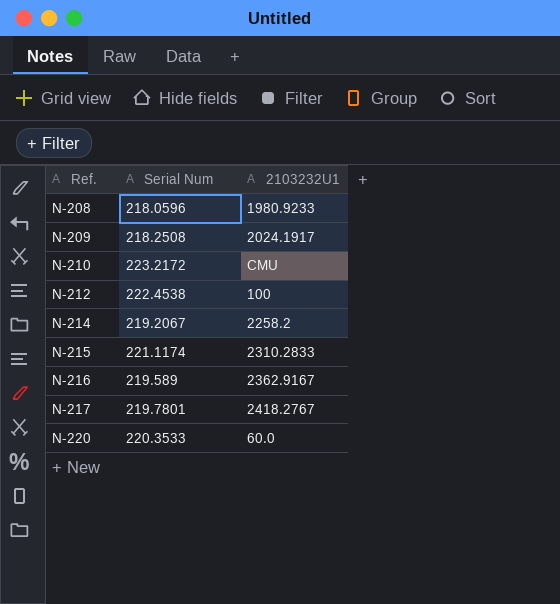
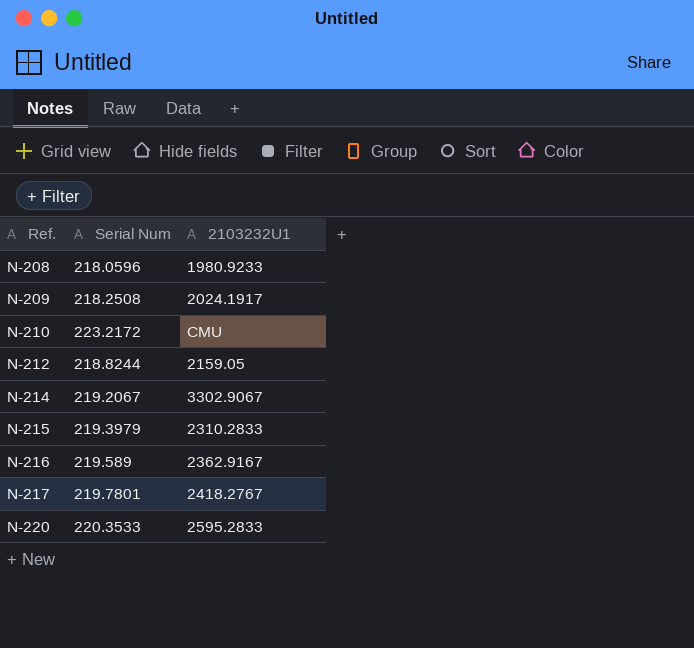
N-212 | Serial Num: 222.4538 -> 218.8244
N-212 | 2103232U1: 100 -> 2159.05
N-214 | 2103232U1: 2258.2 -> 3302.9067
N-215 | Serial Num: 221.1174 -> 219.3979
N-220 | 2103232U1: 60.0 -> 2595.2833

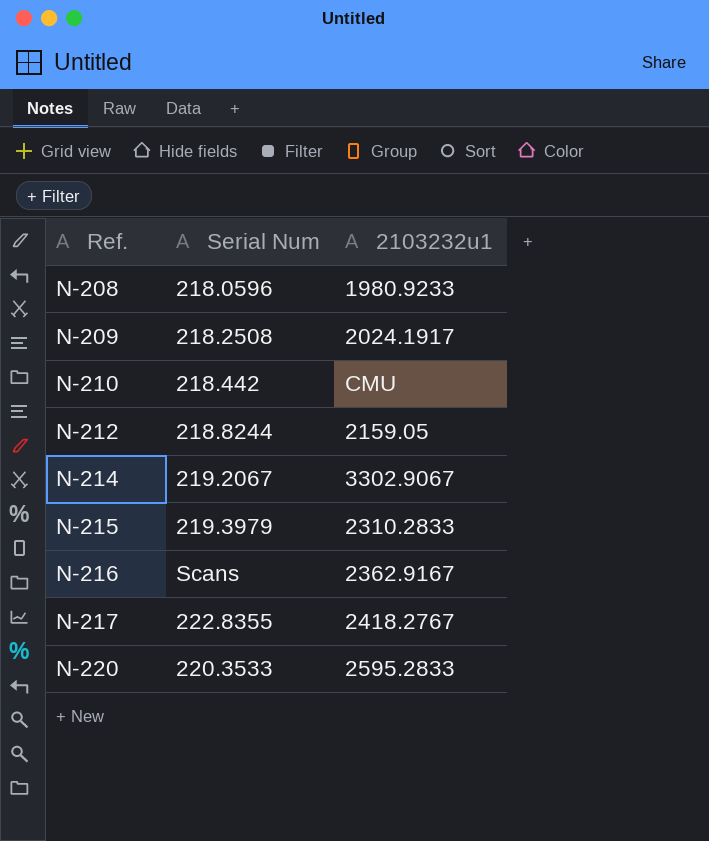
column name: 2103232U1 -> 2103232u1
N-210 | Serial Num: 223.2172 -> 218.442
N-216 | Serial Num: 219.589 -> Scans
N-217 | Serial Num: 219.7801 -> 222.8355

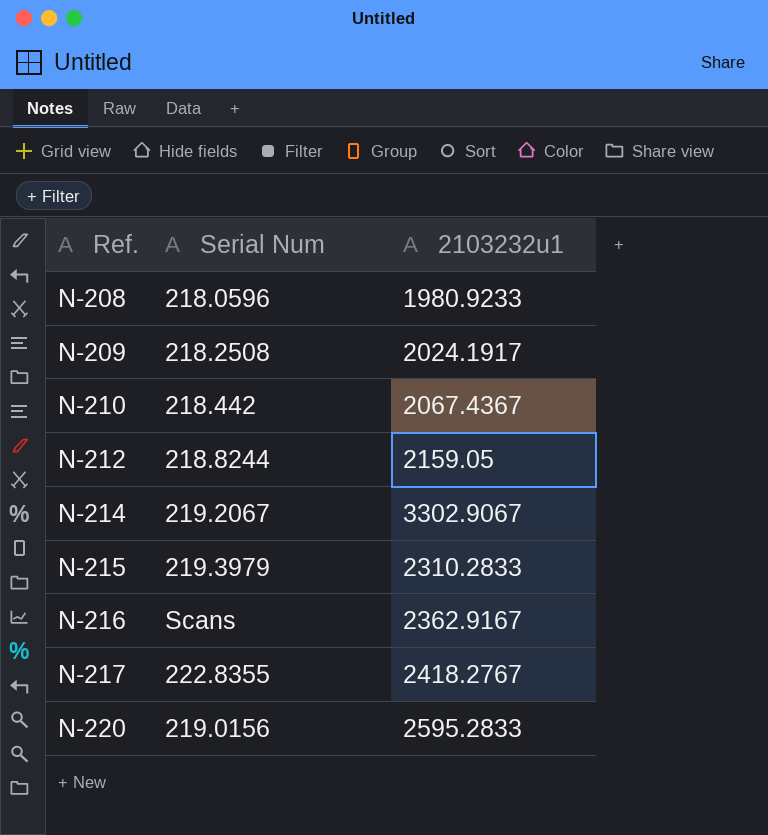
N-210 | 2103232u1: CMU -> 2067.4367
N-220 | Serial Num: 220.3533 -> 219.0156

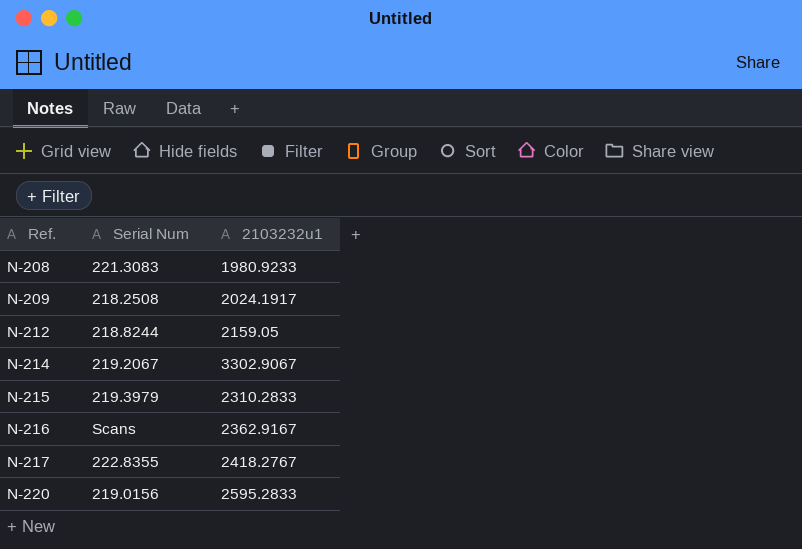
row N-210: 218.442 | 2067.4367 -> none
N-208 | Serial Num: 218.0596 -> 221.3083

